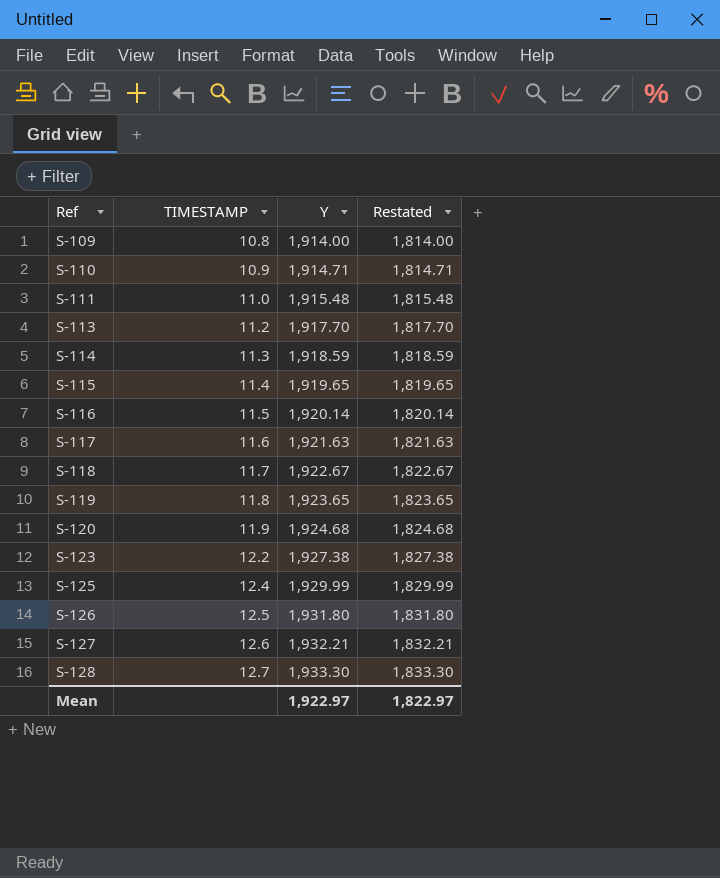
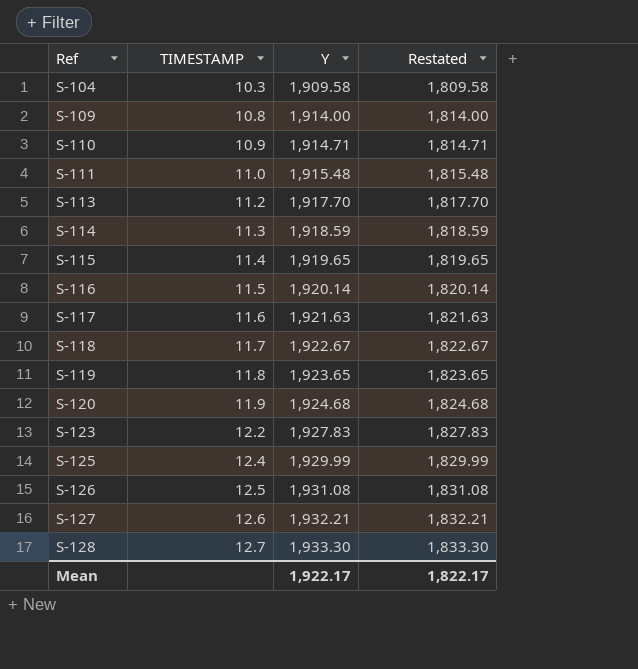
row S-104: none -> 10.3 | 1,909.58 | 1,809.58
S-123 | Y: 1,927.38 -> 1,927.83
S-123 | Restated: 1,827.38 -> 1,827.83
S-126 | Y: 1,931.80 -> 1,931.08
S-126 | Restated: 1,831.80 -> 1,831.08
Mean | Y: 1,922.97 -> 1,922.17
Mean | Restated: 1,822.97 -> 1,822.17

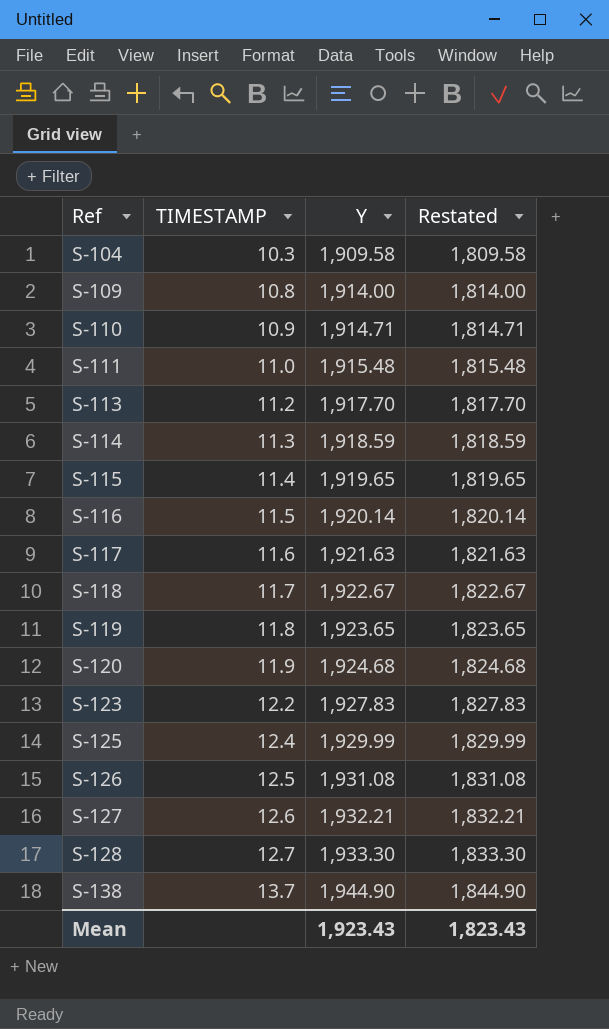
row S-138: none -> 13.7 | 1,944.90 | 1,844.90
Mean | Y: 1,922.17 -> 1,923.43
Mean | Restated: 1,822.17 -> 1,823.43

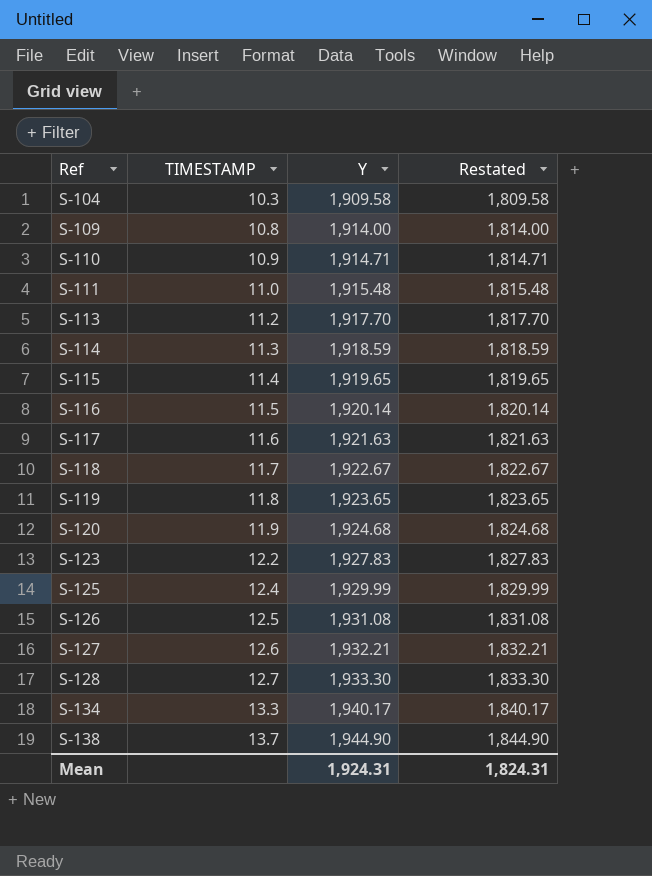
row S-134: none -> 13.3 | 1,940.17 | 1,840.17
Mean | Y: 1,923.43 -> 1,924.31
Mean | Restated: 1,823.43 -> 1,824.31

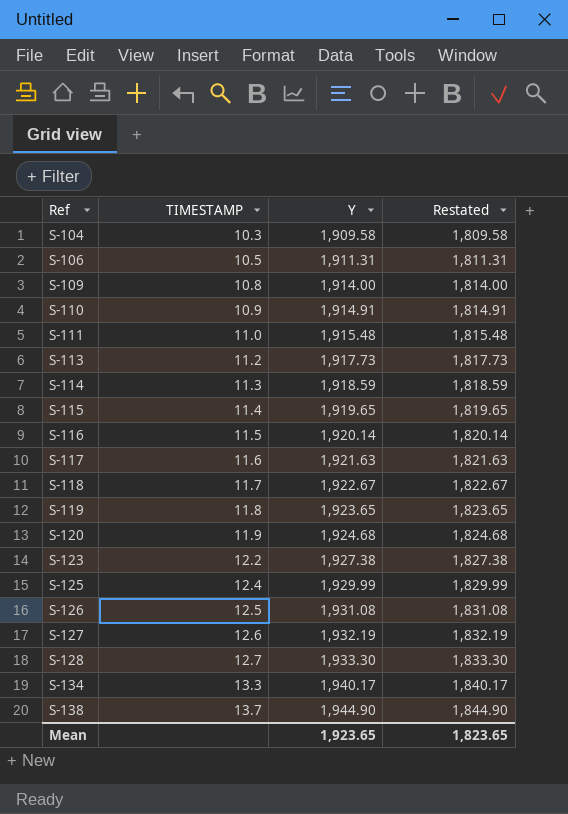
row S-106: none -> 10.5 | 1,911.31 | 1,811.31
S-110 | Y: 1,914.71 -> 1,914.91
S-110 | Restated: 1,814.71 -> 1,814.91
S-113 | Y: 1,917.70 -> 1,917.73
S-113 | Restated: 1,817.70 -> 1,817.73
S-123 | Y: 1,927.83 -> 1,927.38
S-123 | Restated: 1,827.83 -> 1,827.38
S-127 | Y: 1,932.21 -> 1,932.19
S-127 | Restated: 1,832.21 -> 1,832.19
Mean | Y: 1,924.31 -> 1,923.65
Mean | Restated: 1,824.31 -> 1,823.65

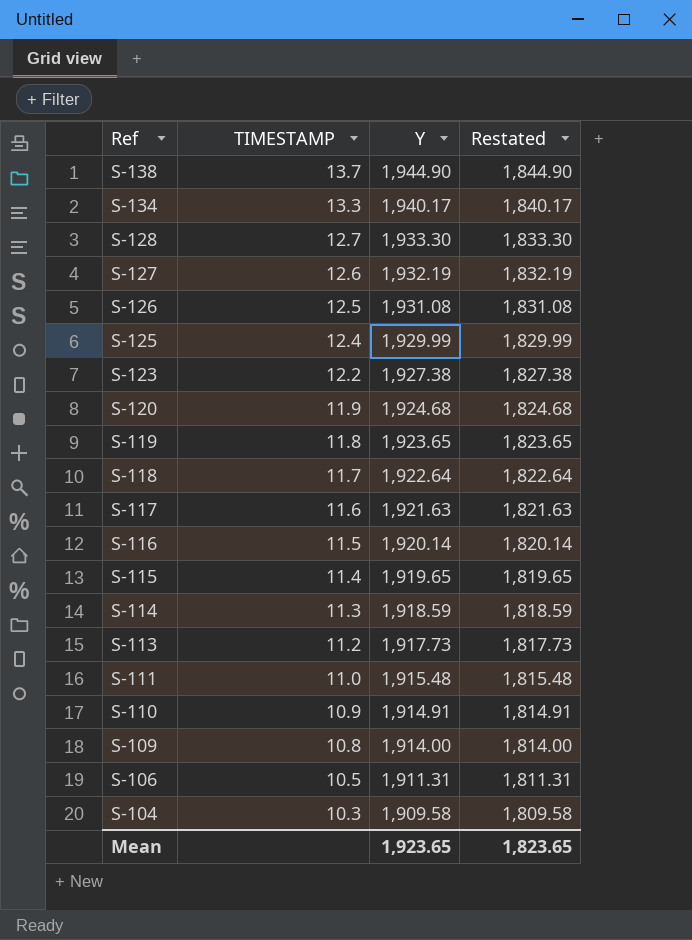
row order: Ref ascending -> Ref descending
S-118 | Y: 1,922.67 -> 1,922.64
S-118 | Restated: 1,822.67 -> 1,822.64

